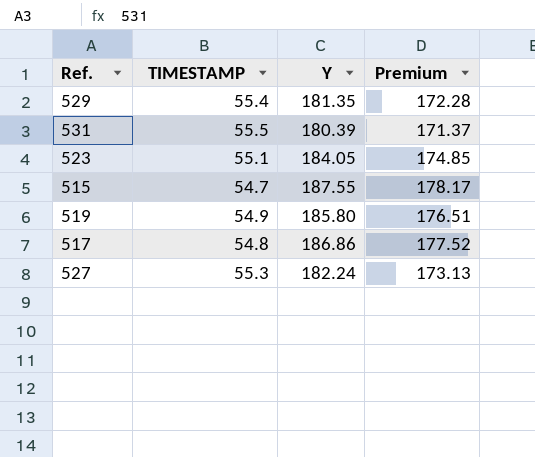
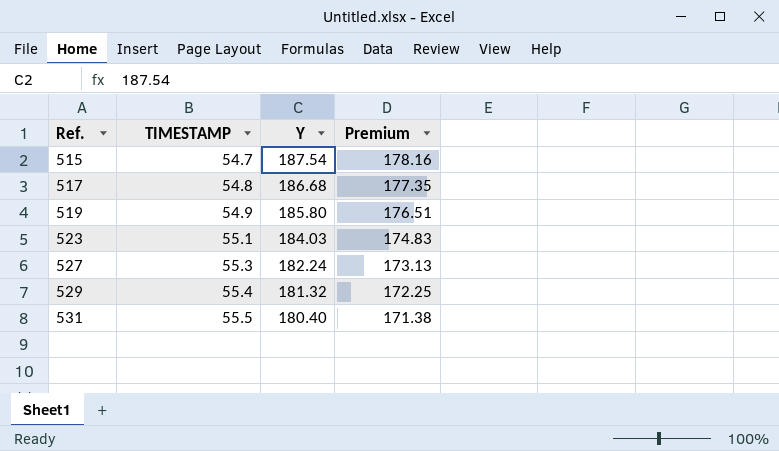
row order: none -> Ref. ascending
515 | Y: 187.55 -> 187.54
515 | Premium: 178.17 -> 178.16
517 | Y: 186.86 -> 186.68
517 | Premium: 177.52 -> 177.35
523 | Y: 184.05 -> 184.03
523 | Premium: 174.85 -> 174.83
529 | Y: 181.35 -> 181.32
529 | Premium: 172.28 -> 172.25
531 | Y: 180.39 -> 180.40
531 | Premium: 171.37 -> 171.38

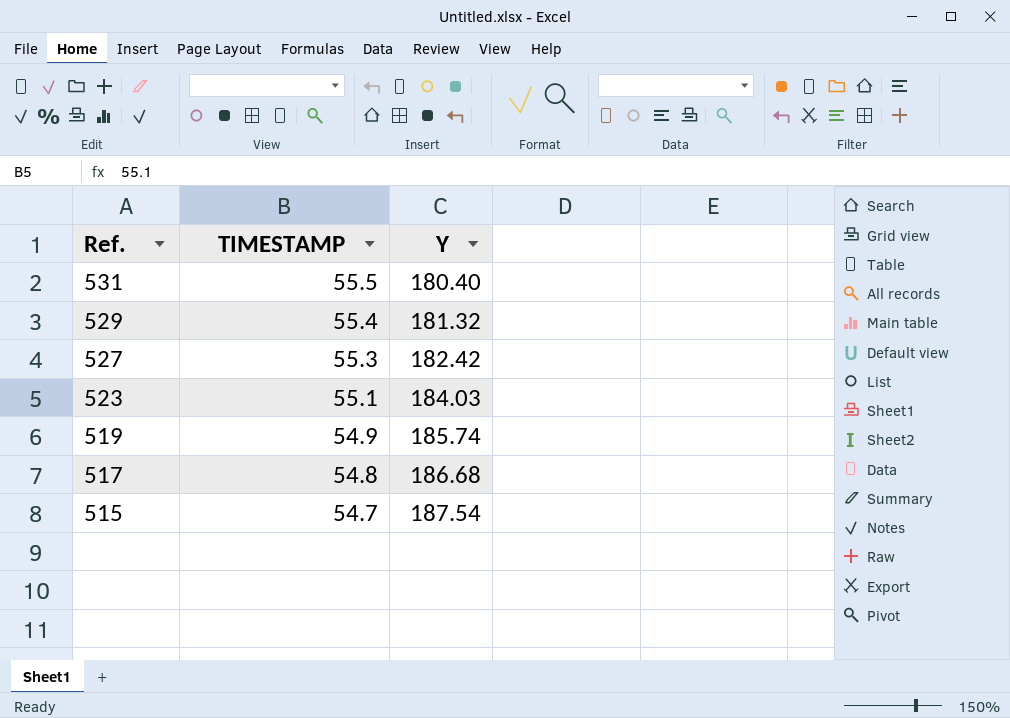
row order: Ref. ascending -> Ref. descending
column Premium | formula: [Y] * 0.95 -> none
527 | Y: 182.24 -> 182.42
519 | Y: 185.80 -> 185.74

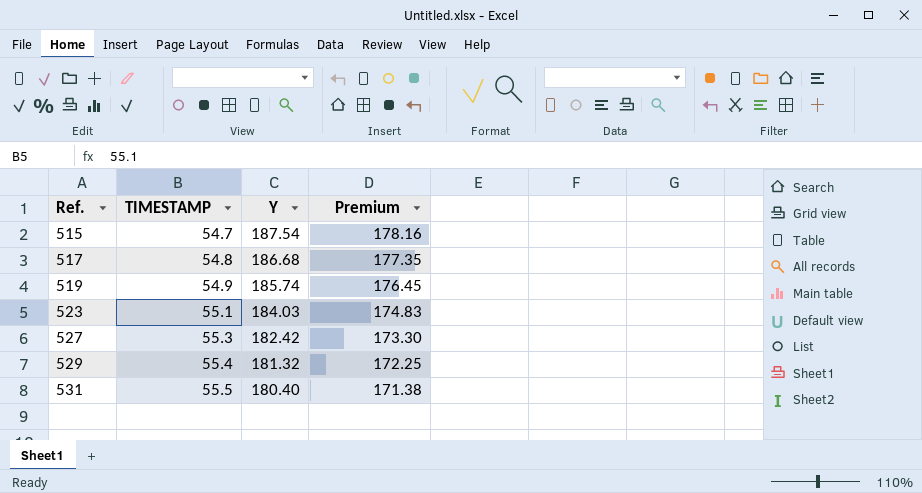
row order: Ref. descending -> Ref. ascending
column Premium | formula: none -> [Y] * 0.95

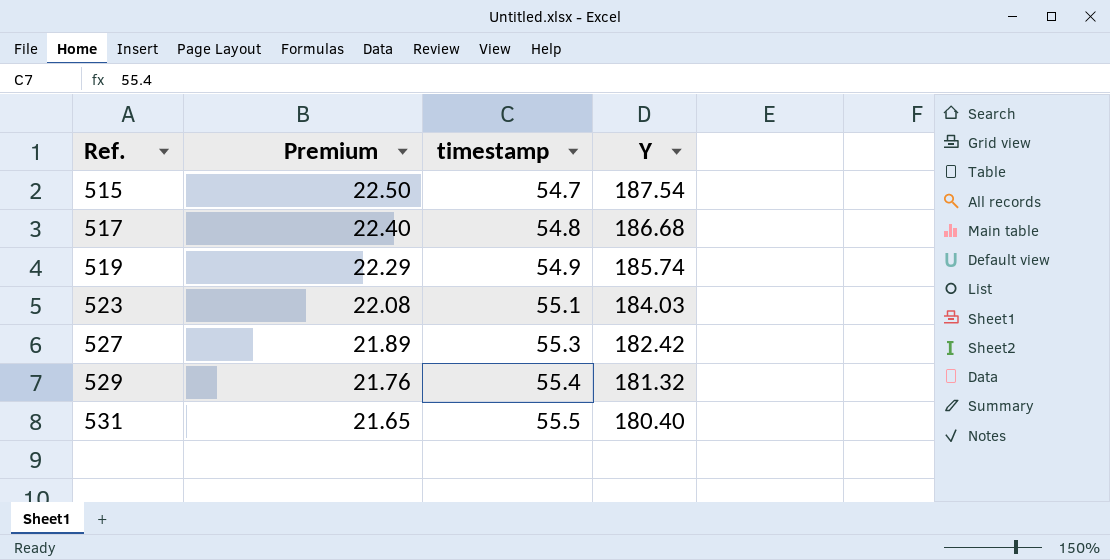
column Premium | formula: [Y] * 0.95 -> [Y] * 0.12
column Premium | position: 4 -> 2
column name: TIMESTAMP -> timestamp

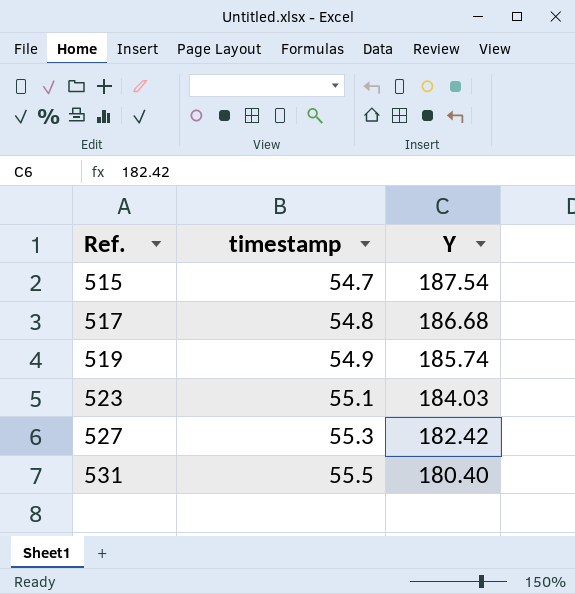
column Premium | formula: [Y] * 0.12 -> none
row 529: 21.76 | 55.4 | 181.32 -> none

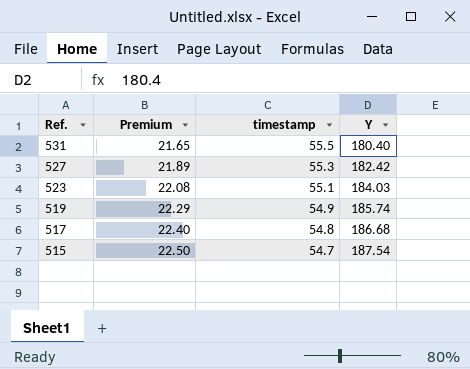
row order: Ref. ascending -> Ref. descending
column Premium | formula: none -> [Y] * 0.12

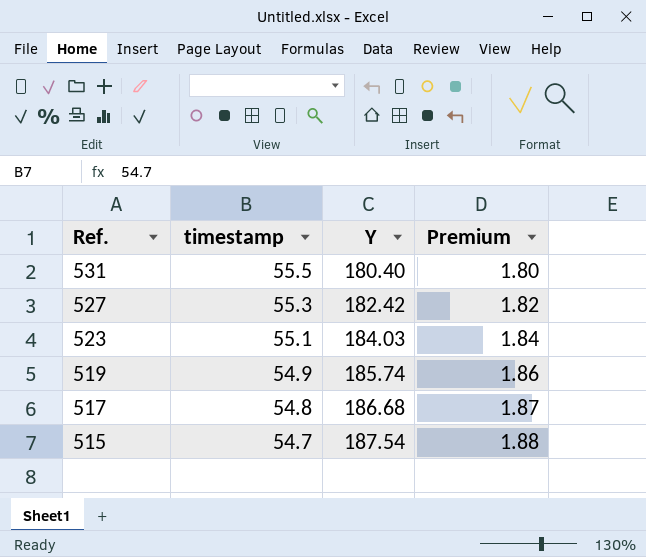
column Premium | formula: [Y] * 0.12 -> [Y] * 0.01
column Premium | position: 2 -> 4

